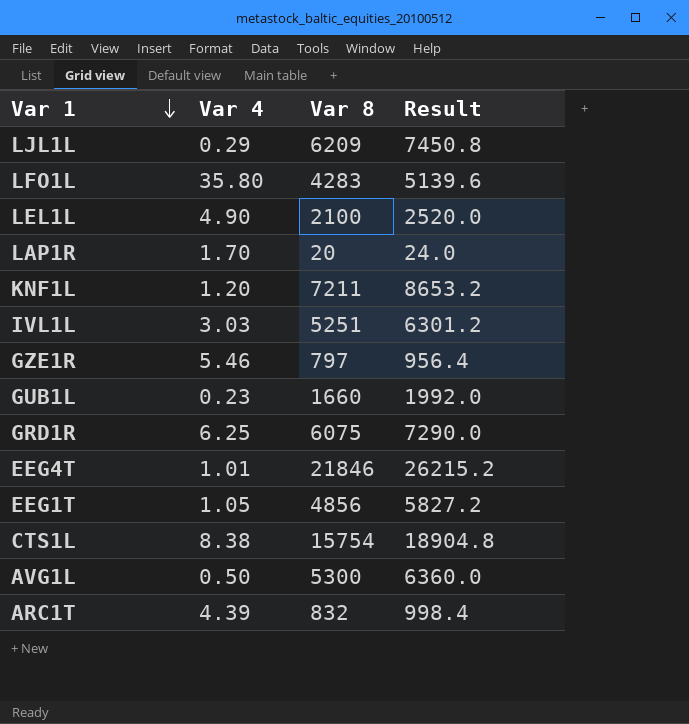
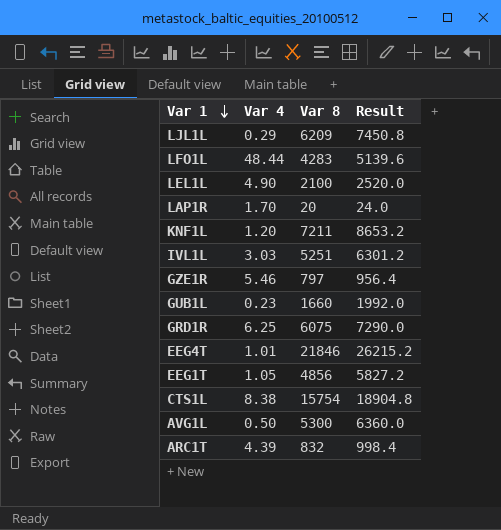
LFO1L | Var 4: 35.80 -> 48.44

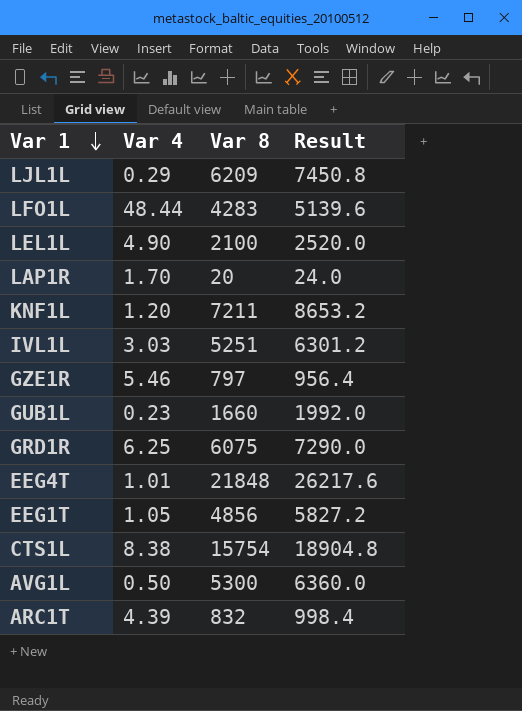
EEG4T | Var 8: 21846 -> 21848
EEG4T | Result: 26215.2 -> 26217.6

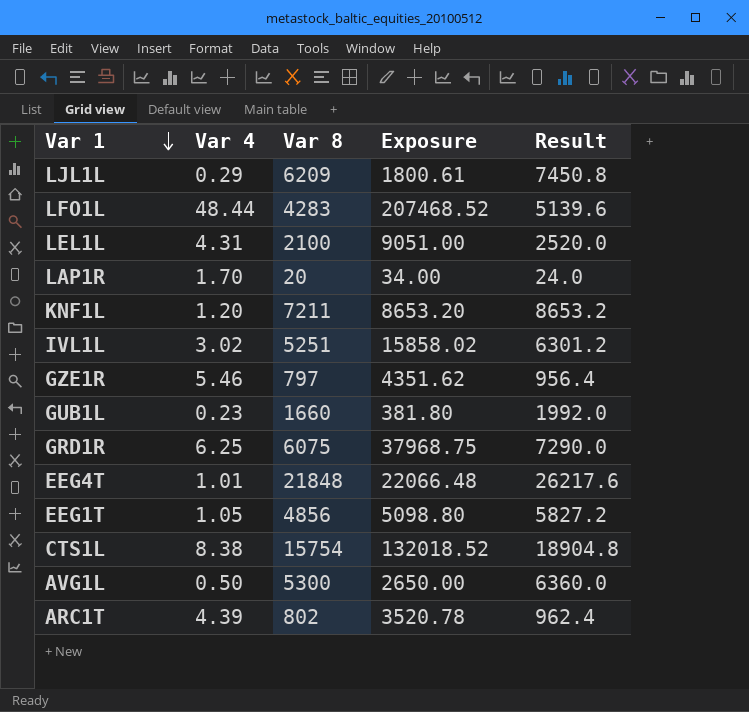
column Exposure | formula: none -> [Var 4] * [Var 8]
LEL1L | Var 4: 4.90 -> 4.31
IVL1L | Var 4: 3.03 -> 3.02
ARC1T | Var 8: 832 -> 802
ARC1T | Result: 998.4 -> 962.4

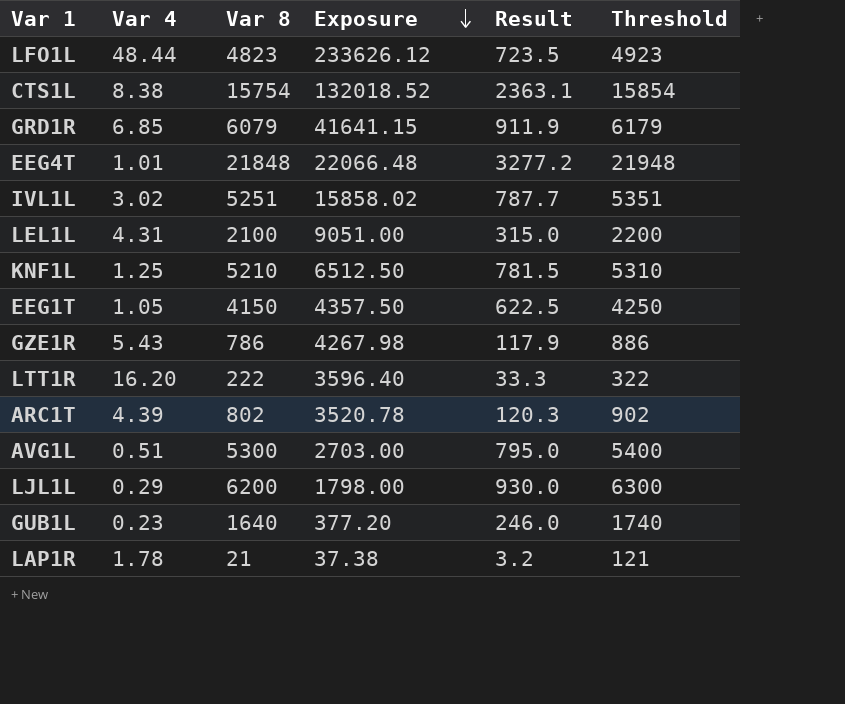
row order: Var 1 descending -> Exposure descending
column Result | formula: [Var 8] * 1.2 -> [Var 8] * 0.15
column Threshold | formula: none -> [Var 8] + 100
LFO1L | Var 8: 4283 -> 4823
LFO1L | Exposure: 207468.52 -> 233626.12
GRD1R | Var 4: 6.25 -> 6.85
GRD1R | Var 8: 6075 -> 6079
GRD1R | Exposure: 37968.75 -> 41641.15
KNF1L | Var 4: 1.20 -> 1.25
KNF1L | Var 8: 7211 -> 5210
KNF1L | Exposure: 8653.20 -> 6512.50
EEG1T | Var 8: 4856 -> 4150
EEG1T | Exposure: 5098.80 -> 4357.50
GZE1R | Var 4: 5.46 -> 5.43
GZE1R | Var 8: 797 -> 786
GZE1R | Exposure: 4351.62 -> 4267.98
row LTT1R: none -> 16.20 | 222 | 3596.40 | 33.3 | 322
AVG1L | Var 4: 0.50 -> 0.51
AVG1L | Exposure: 2650.00 -> 2703.00
LJL1L | Var 8: 6209 -> 6200
LJL1L | Exposure: 1800.61 -> 1798.00
GUB1L | Var 8: 1660 -> 1640
GUB1L | Exposure: 381.80 -> 377.20
LAP1R | Var 4: 1.70 -> 1.78
LAP1R | Var 8: 20 -> 21
LAP1R | Exposure: 34.00 -> 37.38

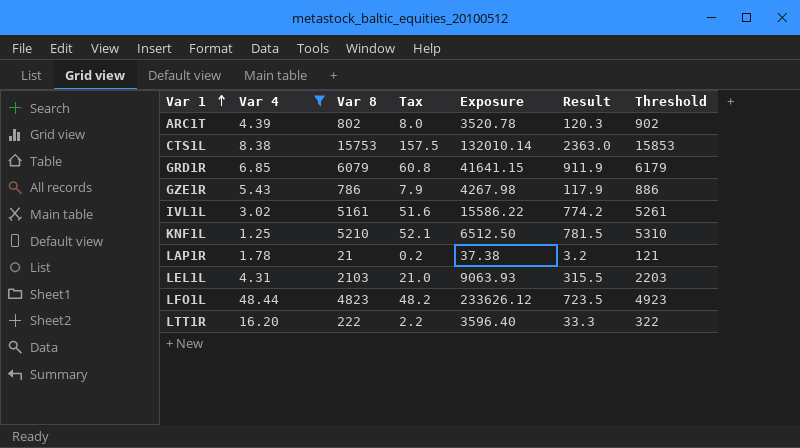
filter: none -> Var 4 >= 1.25
row order: Exposure descending -> Var 1 ascending
column Tax | formula: none -> [Var 8] * 0.01
CTS1L | Var 8: 15754 -> 15753
CTS1L | Exposure: 132018.52 -> 132010.14
CTS1L | Result: 2363.1 -> 2363.0
CTS1L | Threshold: 15854 -> 15853
IVL1L | Var 8: 5251 -> 5161
IVL1L | Exposure: 15858.02 -> 15586.22
IVL1L | Result: 787.7 -> 774.2
IVL1L | Threshold: 5351 -> 5261
LEL1L | Var 8: 2100 -> 2103
LEL1L | Exposure: 9051.00 -> 9063.93
LEL1L | Result: 315.0 -> 315.5
LEL1L | Threshold: 2200 -> 2203

